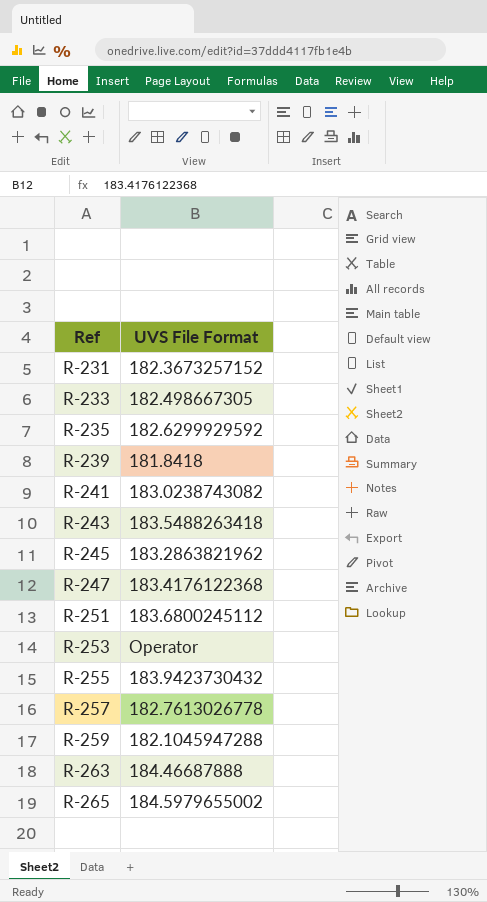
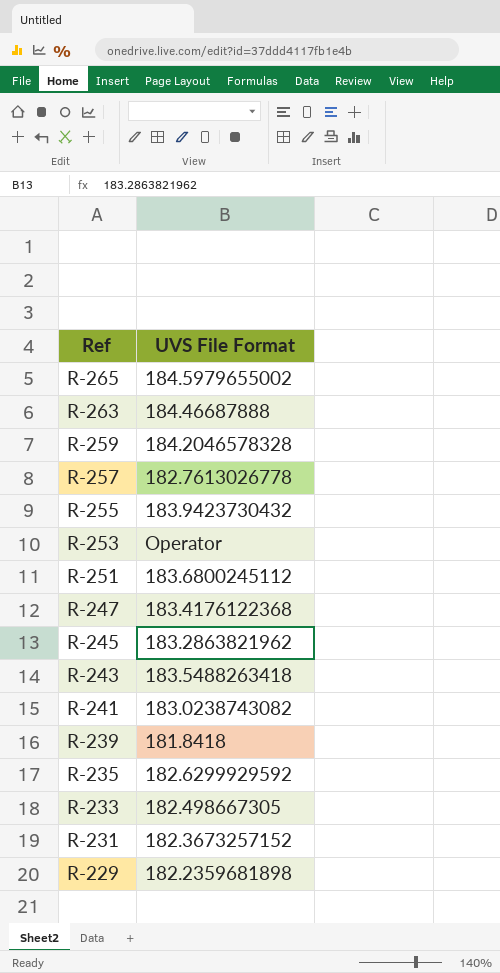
row order: Ref ascending -> Ref descending
R-259 | UVS File Format: 182.1045947288 -> 184.2046578328
row R-229: none -> 182.2359681898

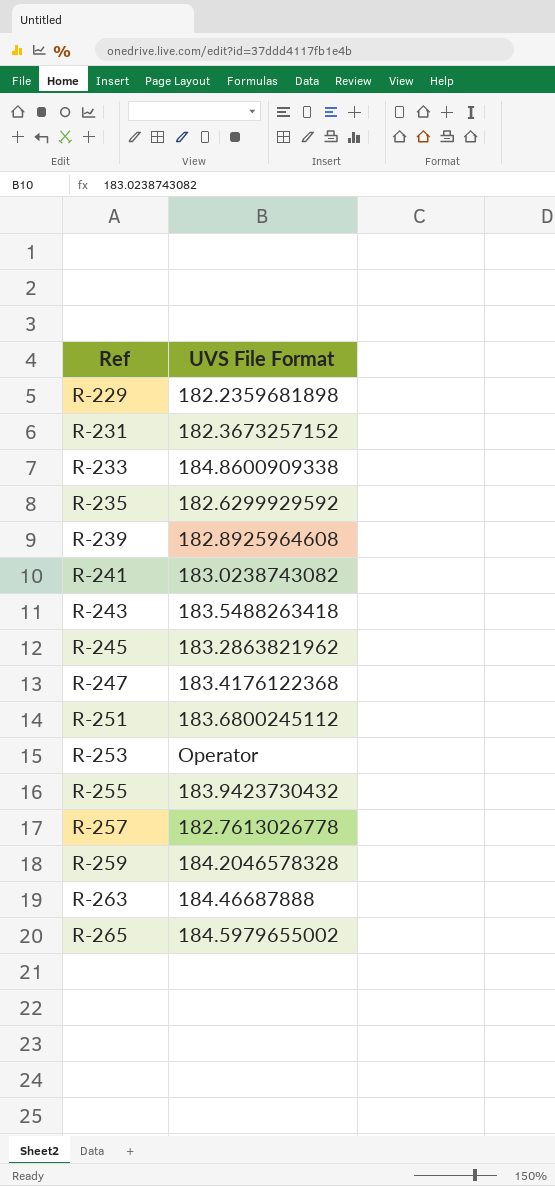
row order: Ref descending -> Ref ascending
R-233 | UVS File Format: 182.498667305 -> 184.8600909338
R-239 | UVS File Format: 181.8418 -> 182.8925964608

